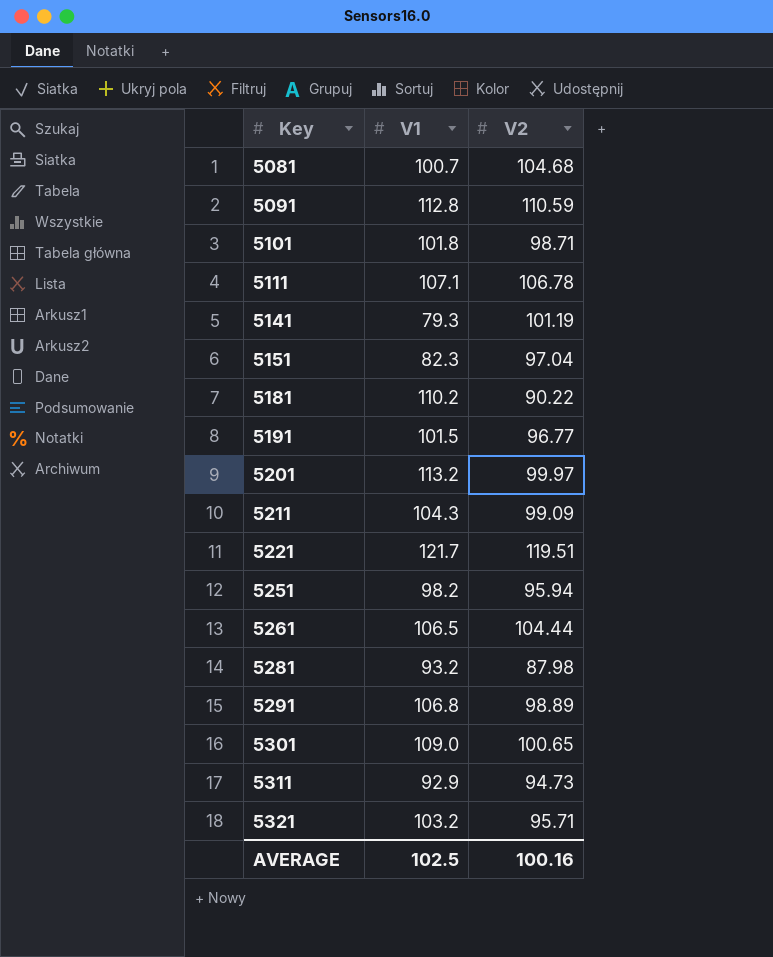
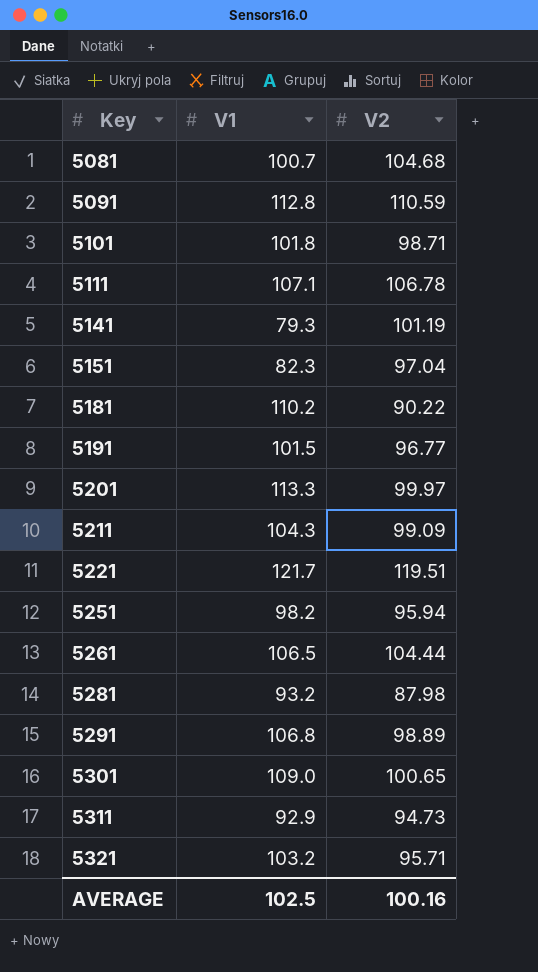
5201 | V1: 113.2 -> 113.3

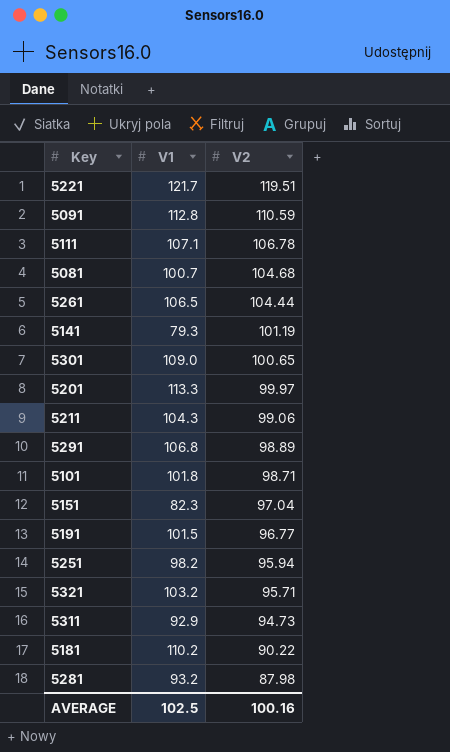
row order: Key ascending -> V2 descending
5211 | V2: 99.09 -> 99.06

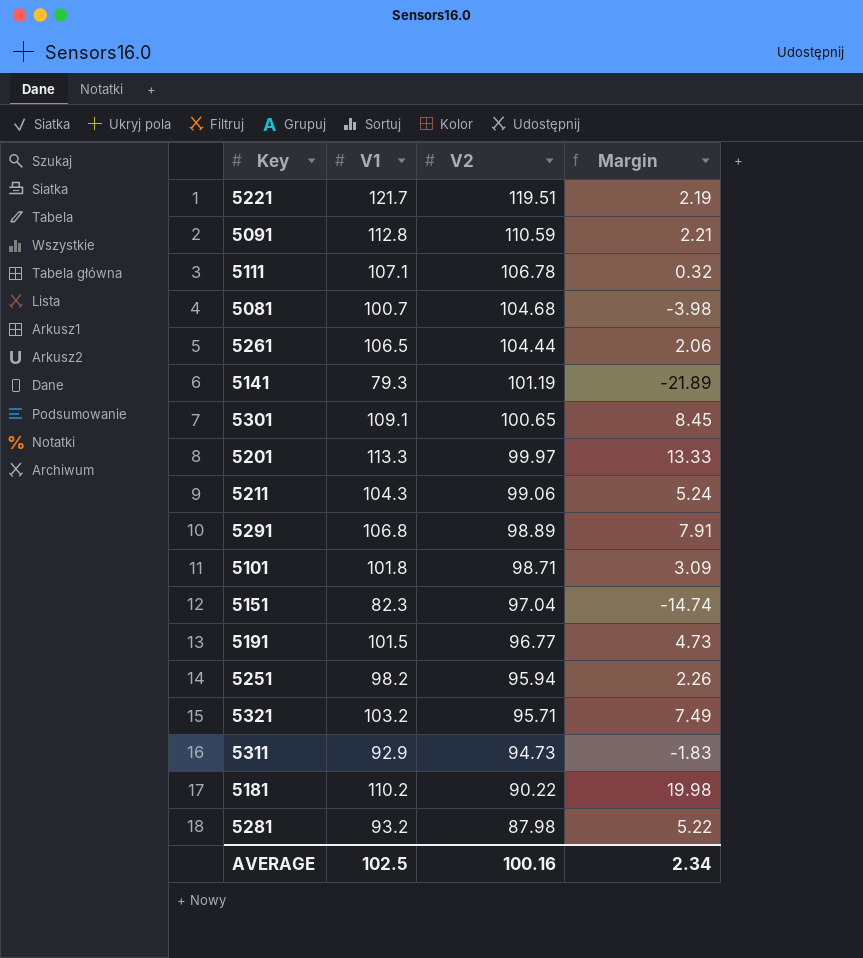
column Margin | formula: none -> [V1] - [V2]
5301 | V1: 109.0 -> 109.1

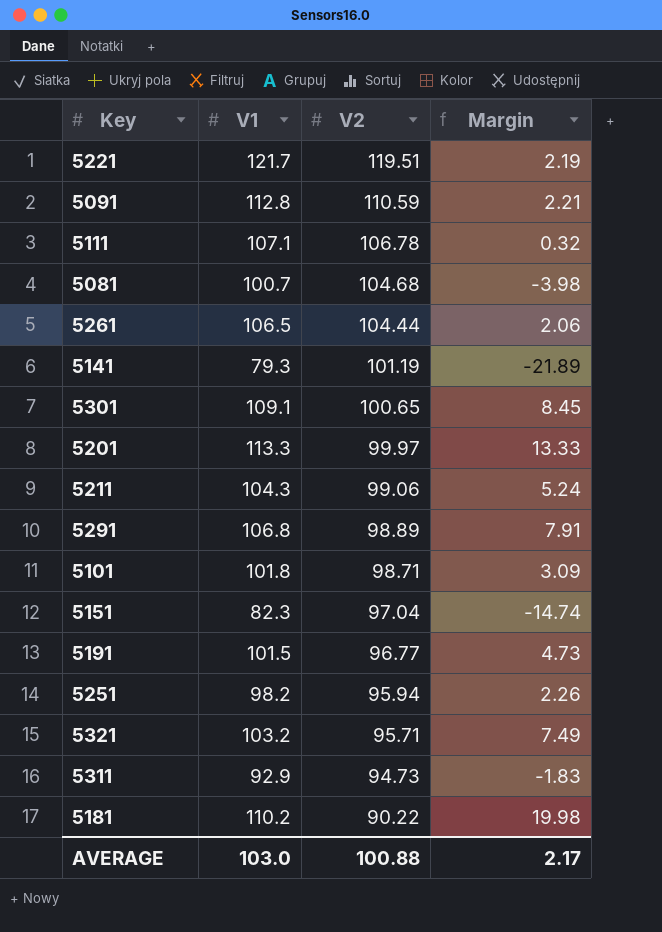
row 5281: 93.2 | 87.98 | 5.22 -> none
AVERAGE | V1: 102.5 -> 103.0
AVERAGE | V2: 100.16 -> 100.88
AVERAGE | Margin: 2.34 -> 2.17

